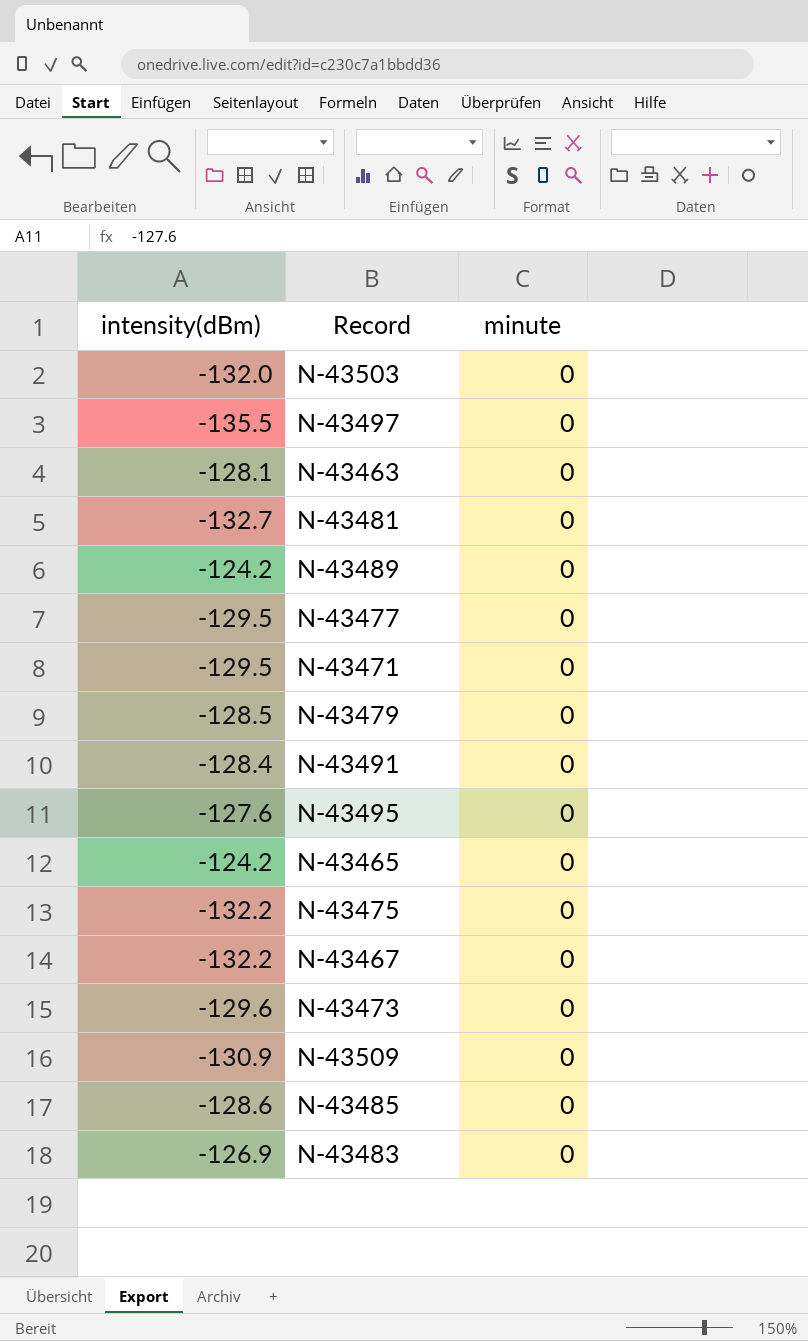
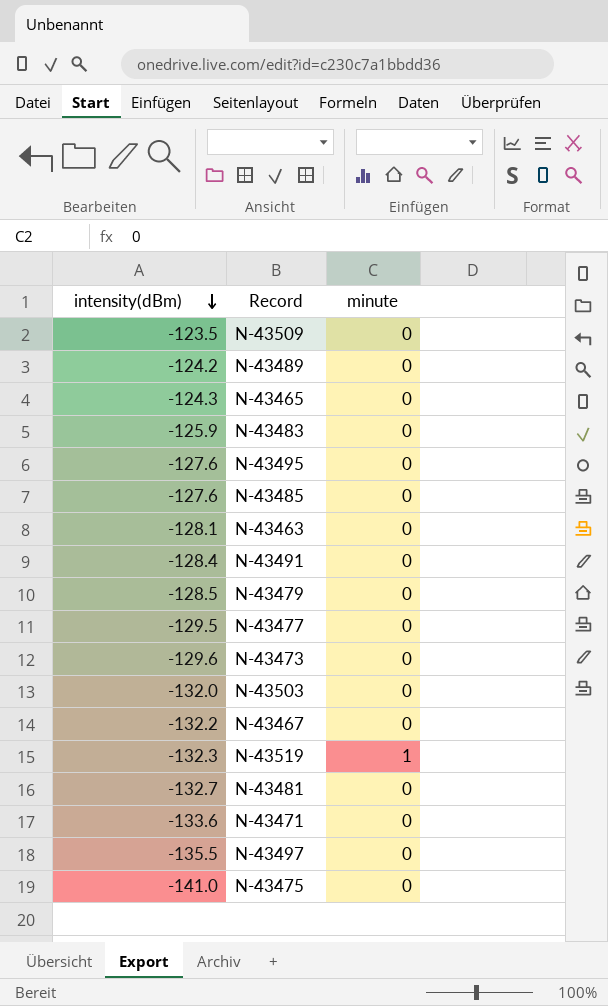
row order: none -> intensity(dBm) descending
N-43509 | intensity(dBm): -130.9 -> -123.5
N-43465 | intensity(dBm): -124.2 -> -124.3
N-43483 | intensity(dBm): -126.9 -> -125.9
N-43485 | intensity(dBm): -128.6 -> -127.6
row N-43519: none -> -132.3 | 1
N-43471 | intensity(dBm): -129.5 -> -133.6
N-43475 | intensity(dBm): -132.2 -> -141.0

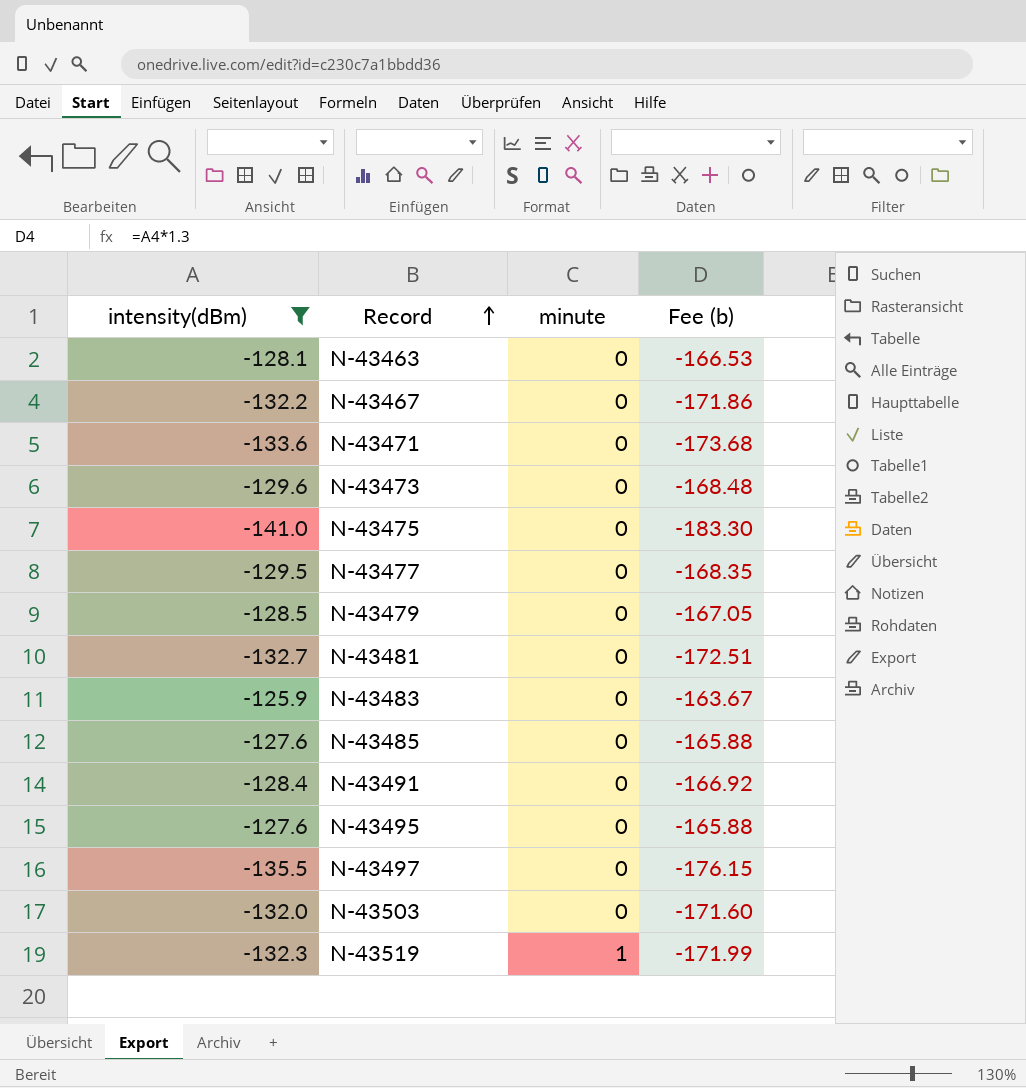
filter: none -> intensity(dBm) <= -125.9
row order: intensity(dBm) descending -> Record ascending
column Fee (b) | formula: none -> [intensity(dBm)] * 1.3

